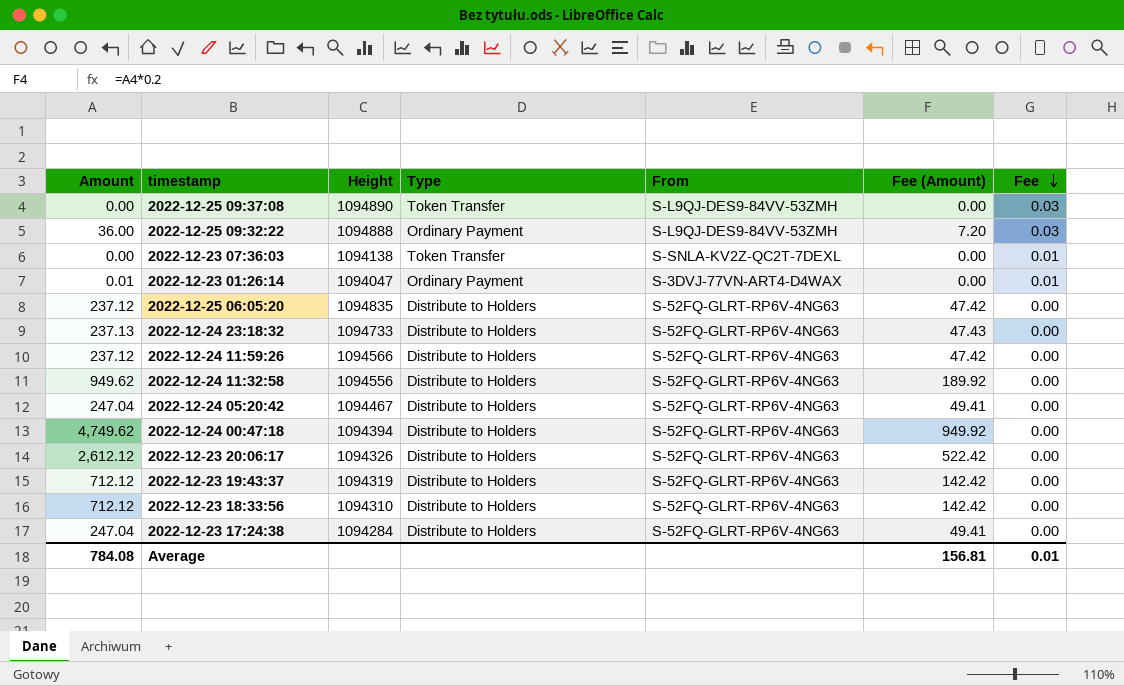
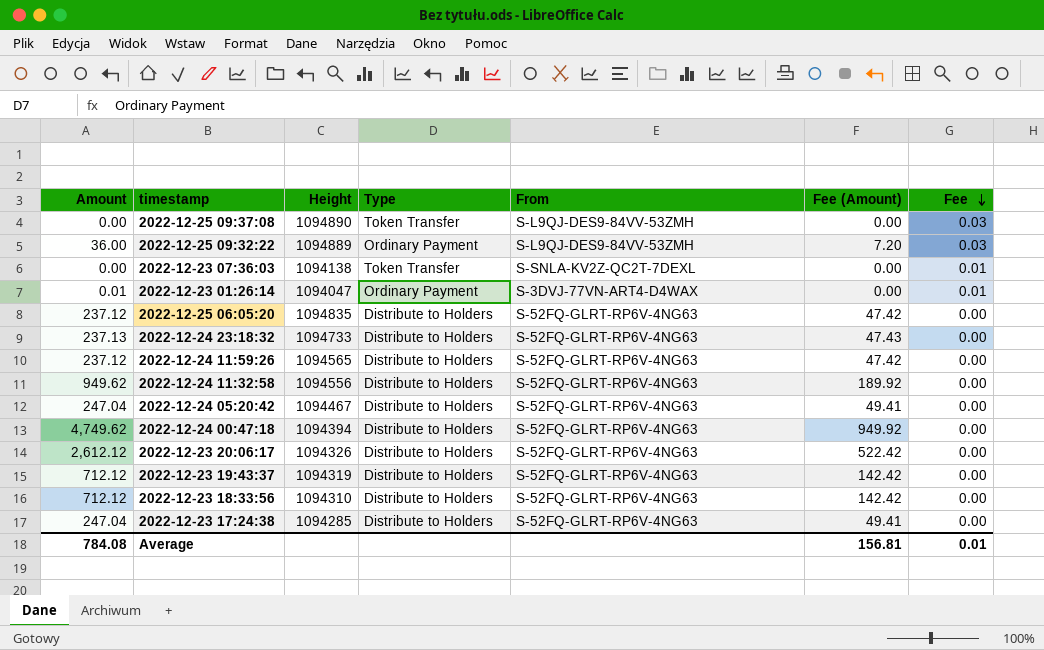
2022-12-25 09:32:22 | Height: 1094888 -> 1094889
2022-12-24 11:59:26 | Height: 1094566 -> 1094565
2022-12-23 17:24:38 | Height: 1094284 -> 1094285

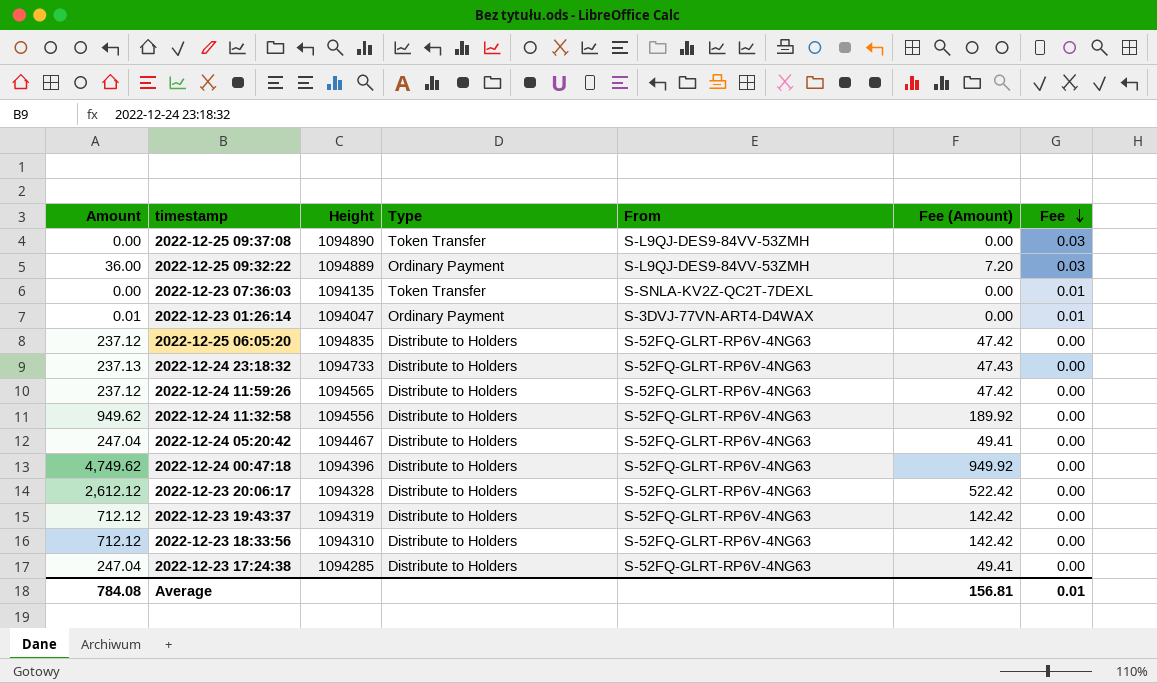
2022-12-23 07:36:03 | Height: 1094138 -> 1094135
2022-12-24 00:47:18 | Height: 1094394 -> 1094396
2022-12-23 20:06:17 | Height: 1094326 -> 1094328

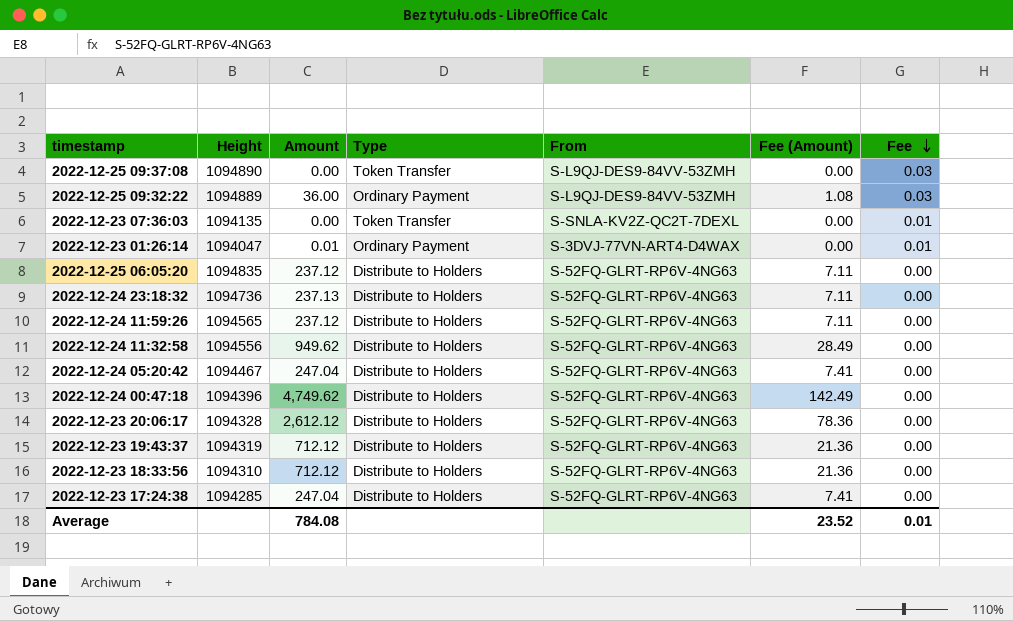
column Amount | position: 1 -> 3
column Fee (Amount) | formula: [Amount] * 0.2 -> [Amount] * 0.03
2022-12-24 23:18:32 | Height: 1094733 -> 1094736
Average | Fee (Amount): 156.81 -> 23.52

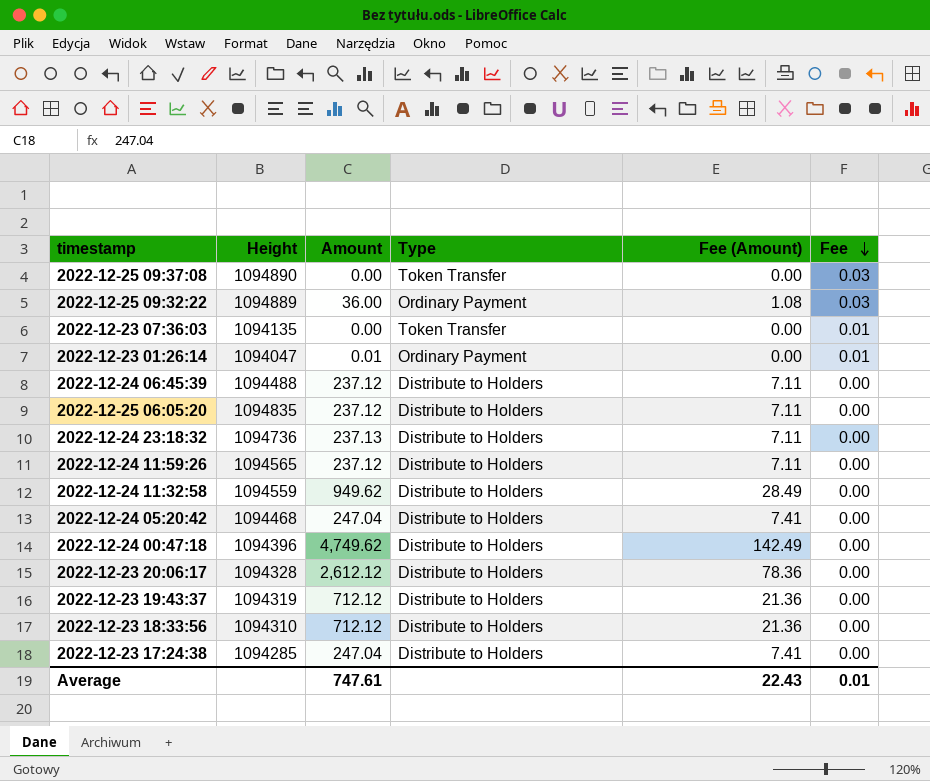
column From | position: 5 -> none
row 2022-12-24 06:45:39: none -> 1094488 | 237.12 | Distribute to Holders | 7.11 | 0.00
2022-12-24 11:32:58 | Height: 1094556 -> 1094559
2022-12-24 05:20:42 | Height: 1094467 -> 1094468
Average | Amount: 784.08 -> 747.61
Average | Fee (Amount): 23.52 -> 22.43

